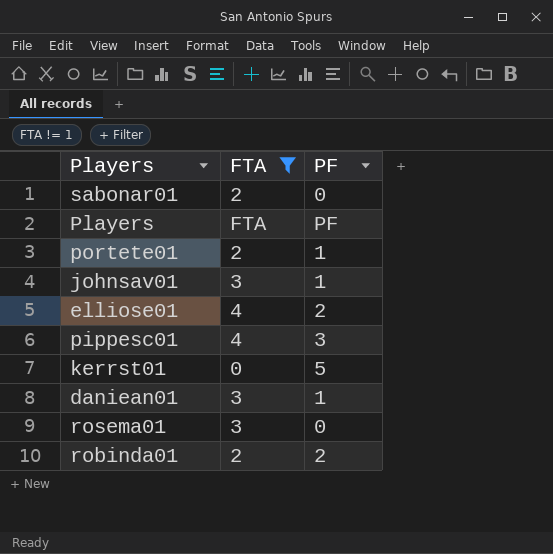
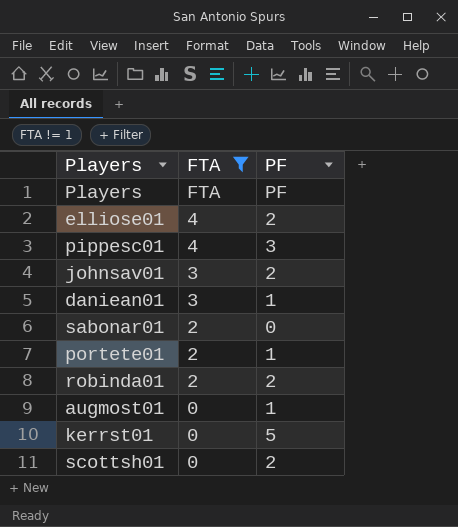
row order: none -> FTA descending
row rosema01: 3 | 0 -> none
johnsav01 | PF: 1 -> 2
row augmost01: none -> 0 | 1
row scottsh01: none -> 0 | 2

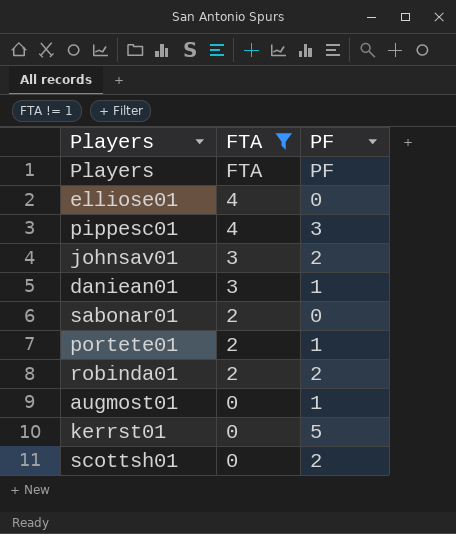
elliose01 | PF: 2 -> 0

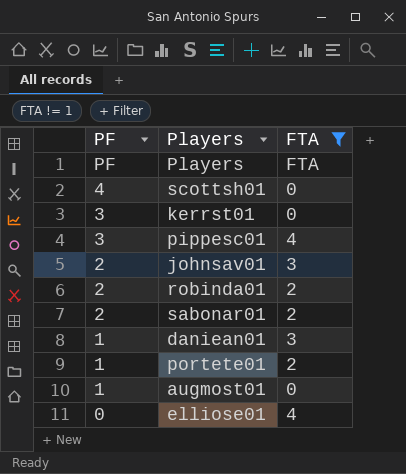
row order: FTA descending -> PF descending
column PF | position: 3 -> 1
scottsh01 | PF: 2 -> 4
kerrst01 | PF: 5 -> 3
sabonar01 | PF: 0 -> 2

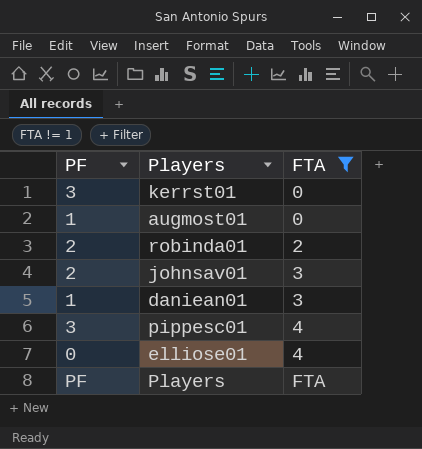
row order: PF descending -> FTA ascending
row scottsh01: 4 | 0 -> none
row sabonar01: 2 | 2 -> none
row portete01: 1 | 2 -> none

